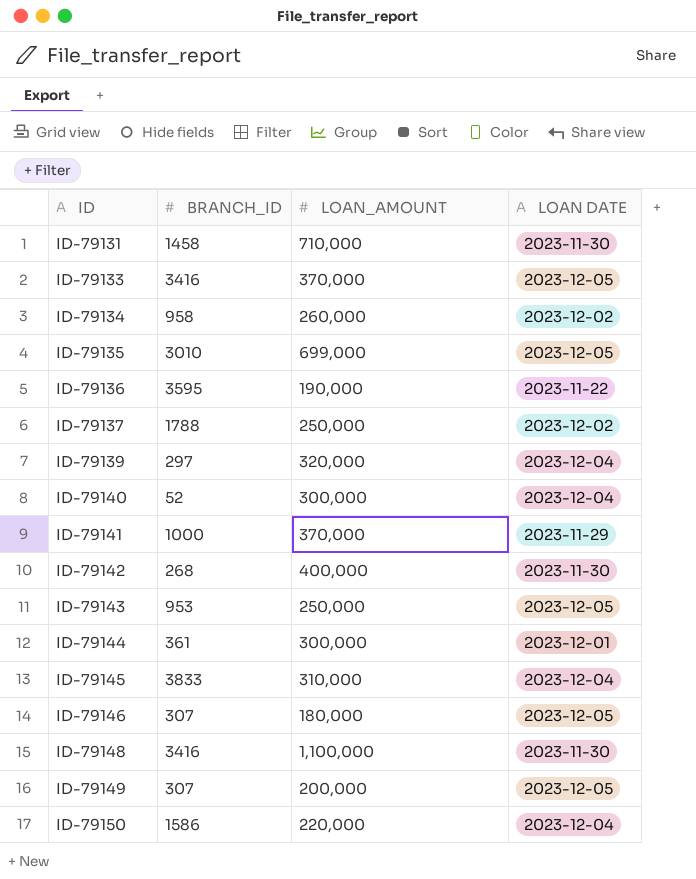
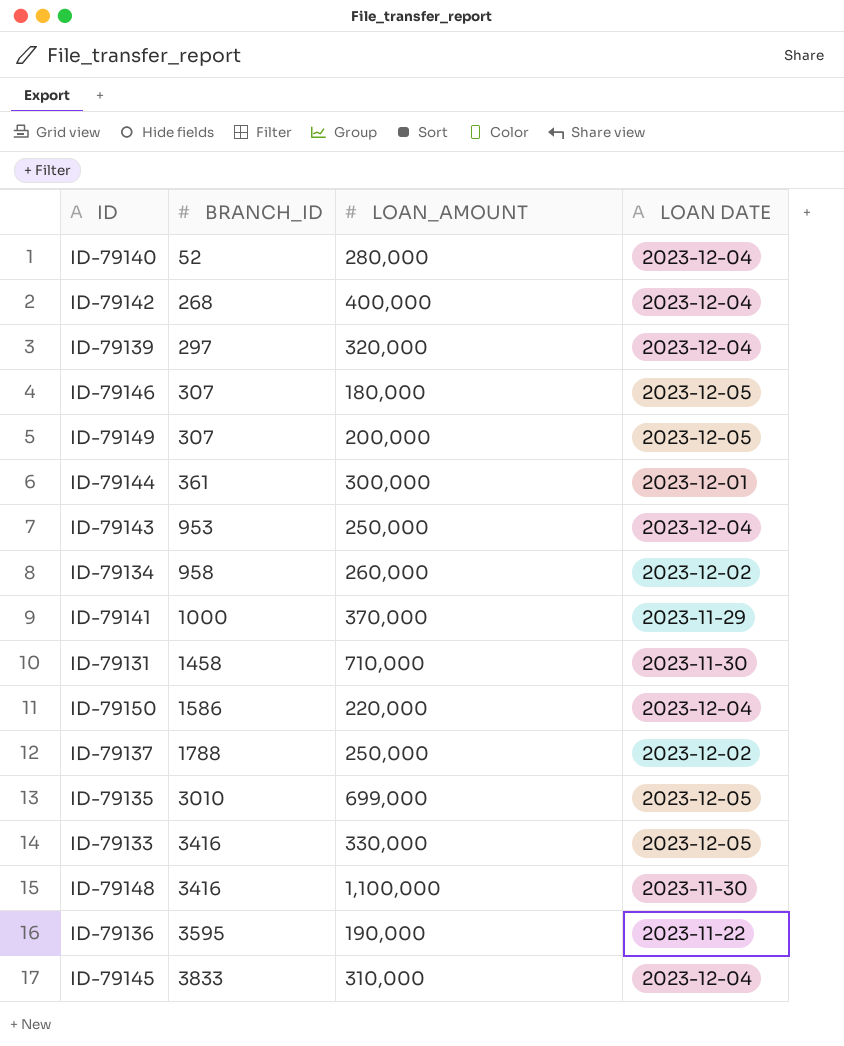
row order: ID ascending -> BRANCH_ID ascending
ID-79140 | LOAN_AMOUNT: 300,000 -> 280,000
ID-79142 | LOAN DATE: 2023-11-30 -> 2023-12-04
ID-79143 | LOAN DATE: 2023-12-05 -> 2023-12-04
ID-79133 | LOAN_AMOUNT: 370,000 -> 330,000

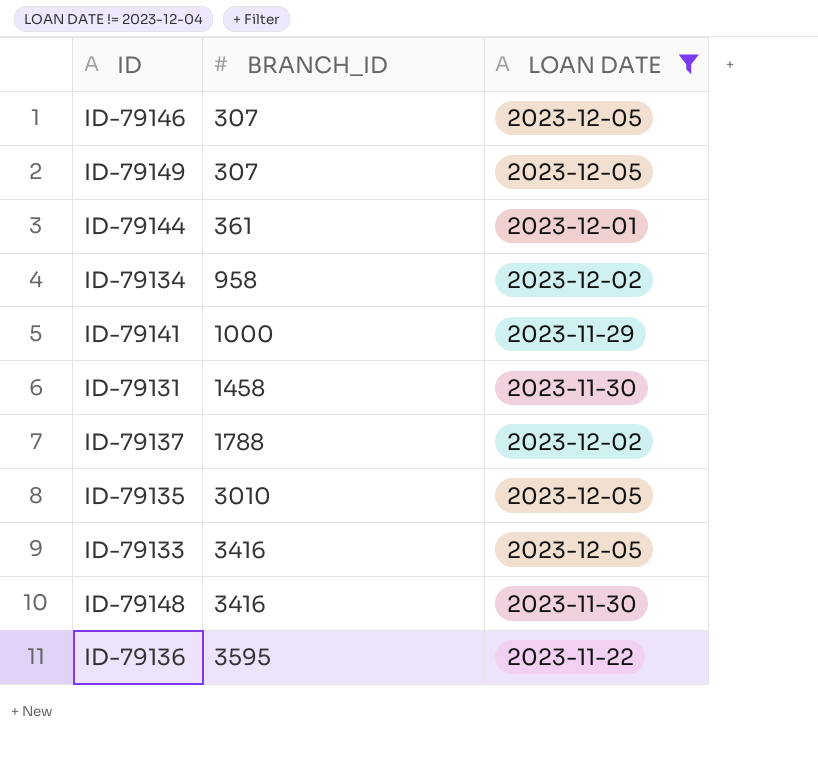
filter: none -> LOAN DATE != 2023-12-04
column LOAN_AMOUNT | position: 3 -> none

